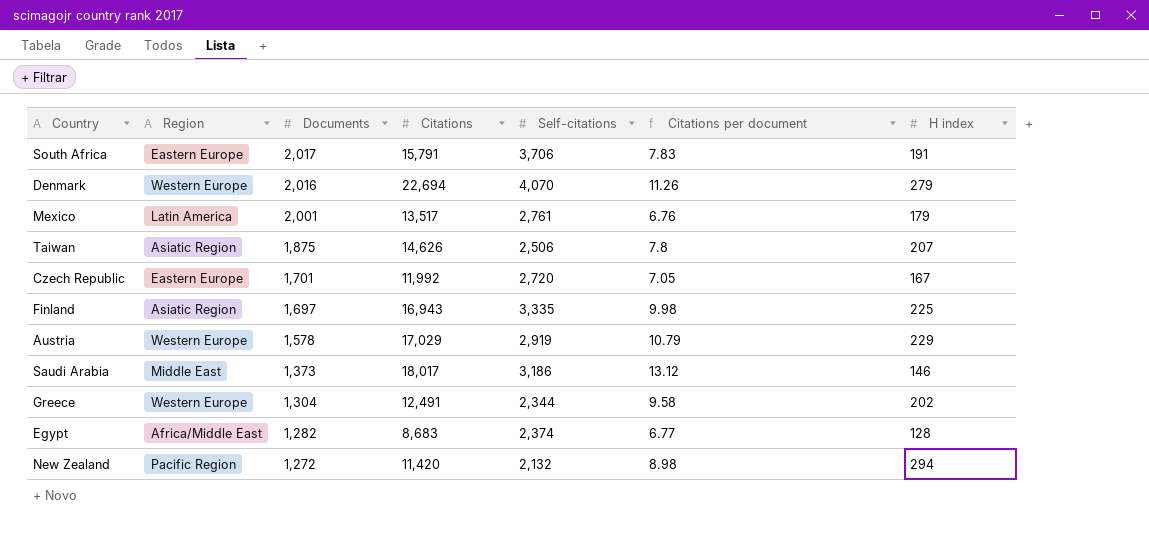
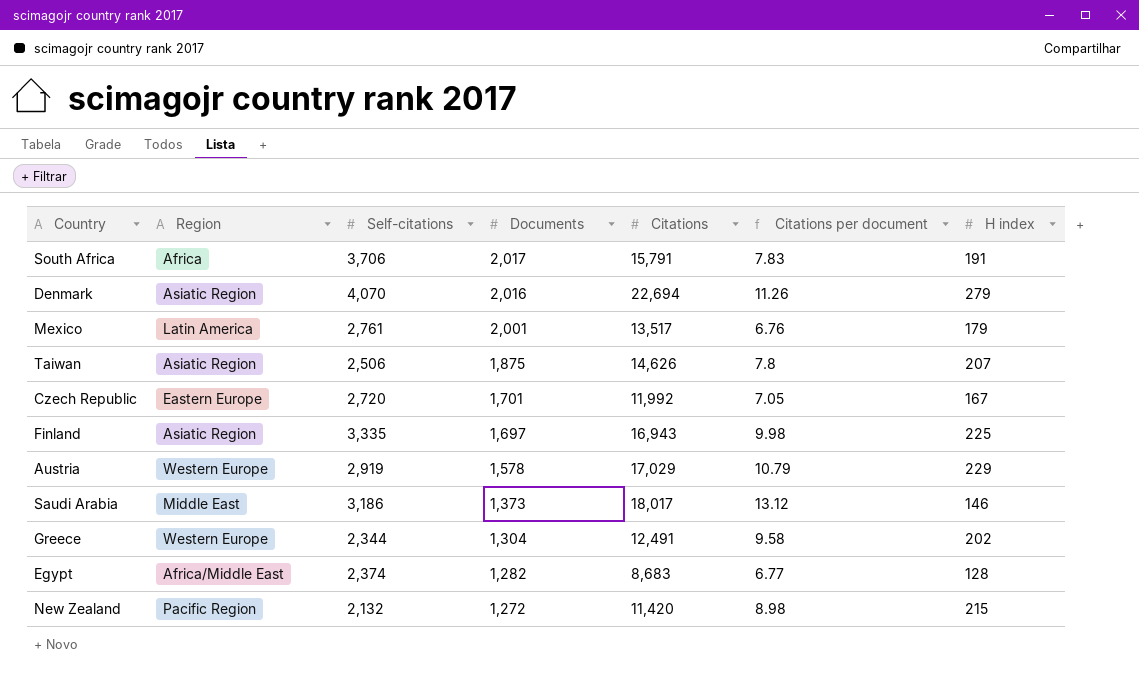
column Self-citations | position: 5 -> 3
South Africa | Region: Eastern Europe -> Africa
Denmark | Region: Western Europe -> Asiatic Region
New Zealand | H index: 294 -> 215

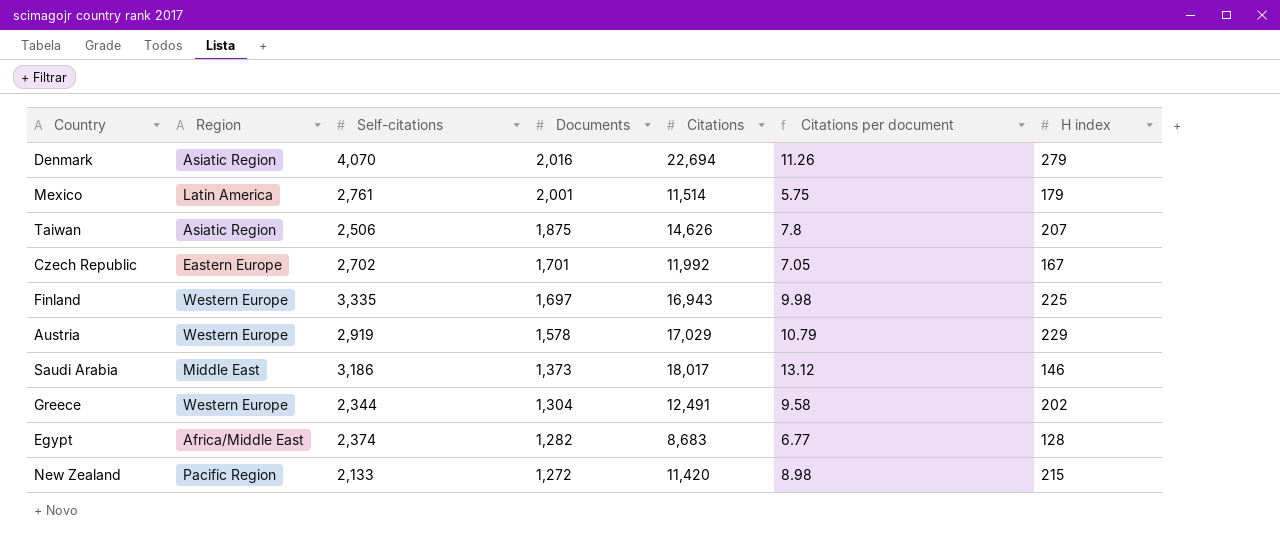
row South Africa: Africa | 3,706 | 2,017 | 15,791 | 7.83 | 191 -> none
Mexico | Citations: 13,517 -> 11,514
Mexico | Citations per document: 6.76 -> 5.75
Czech Republic | Self-citations: 2,720 -> 2,702
Finland | Region: Asiatic Region -> Western Europe
New Zealand | Self-citations: 2,132 -> 2,133

